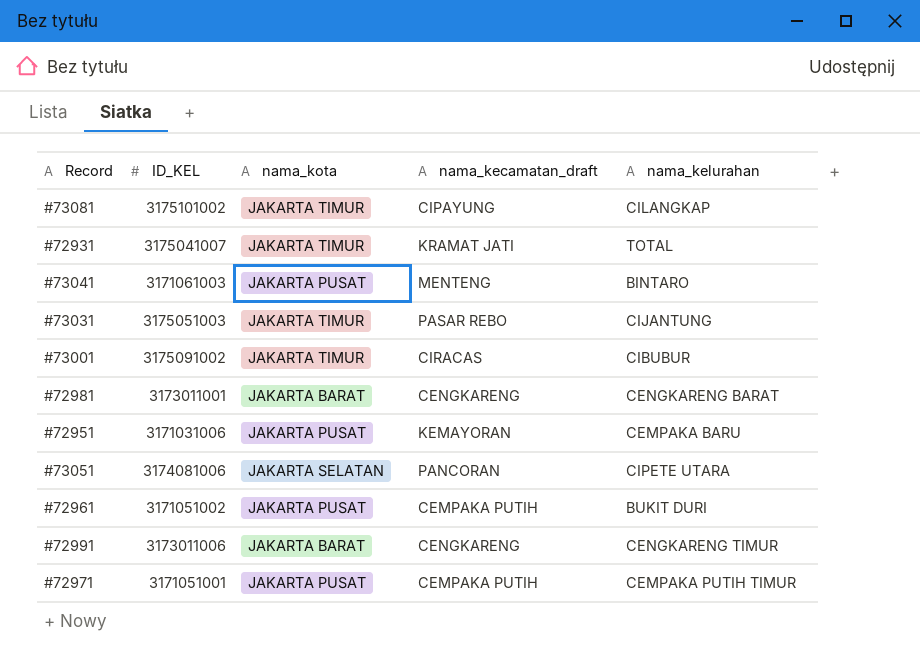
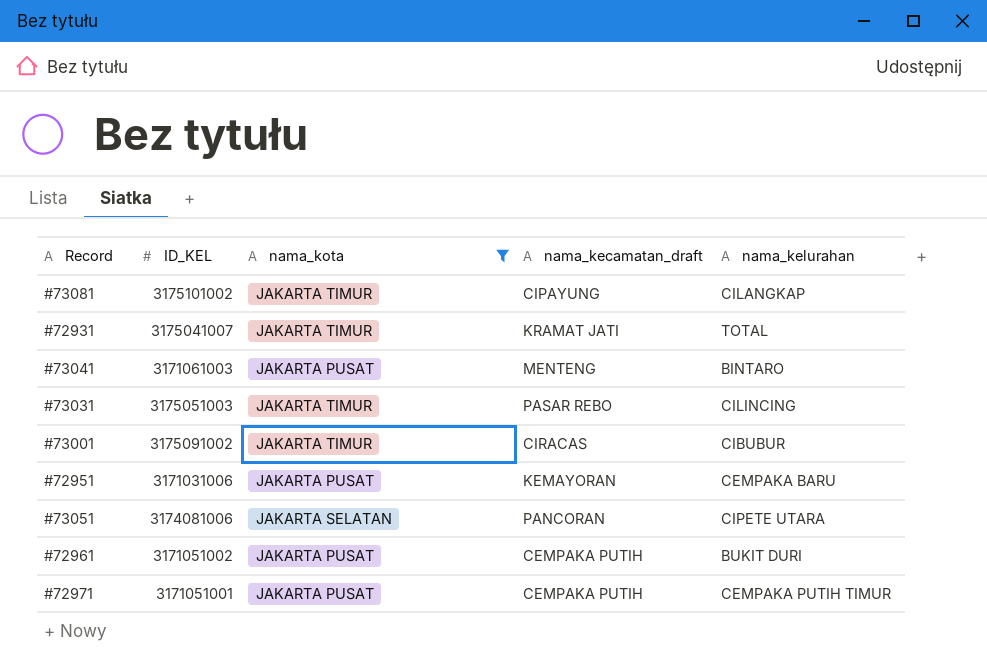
filter: none -> nama_kota != JAKARTA BARAT
#73031 | nama_kelurahan: CIJANTUNG -> CILINCING

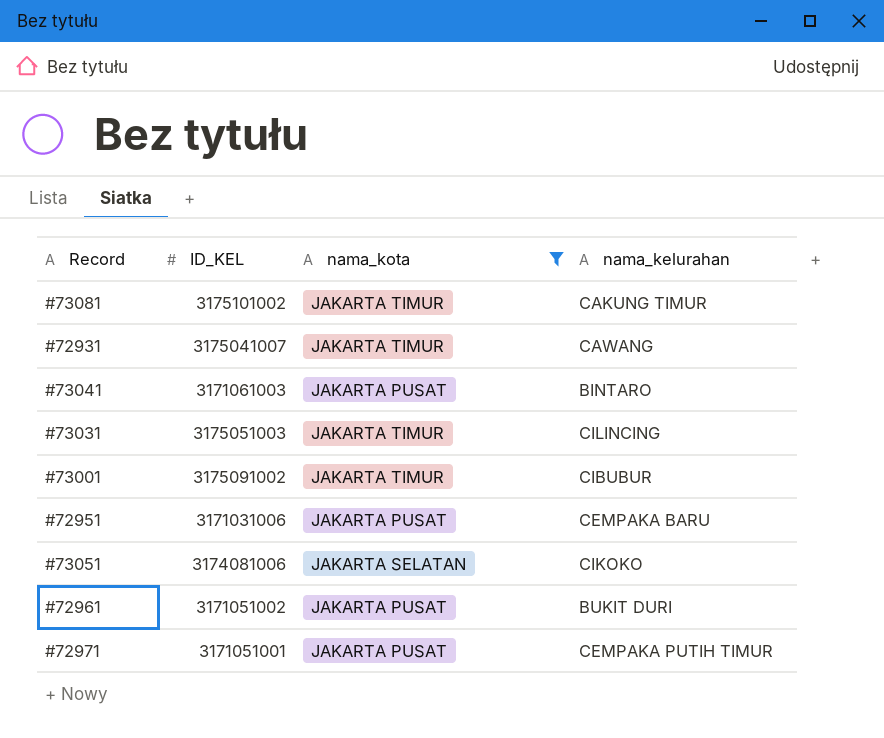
column nama_kecamatan_draft | position: 4 -> none
#73081 | nama_kelurahan: CILANGKAP -> CAKUNG TIMUR
#72931 | nama_kelurahan: TOTAL -> CAWANG
#73051 | nama_kelurahan: CIPETE UTARA -> CIKOKO

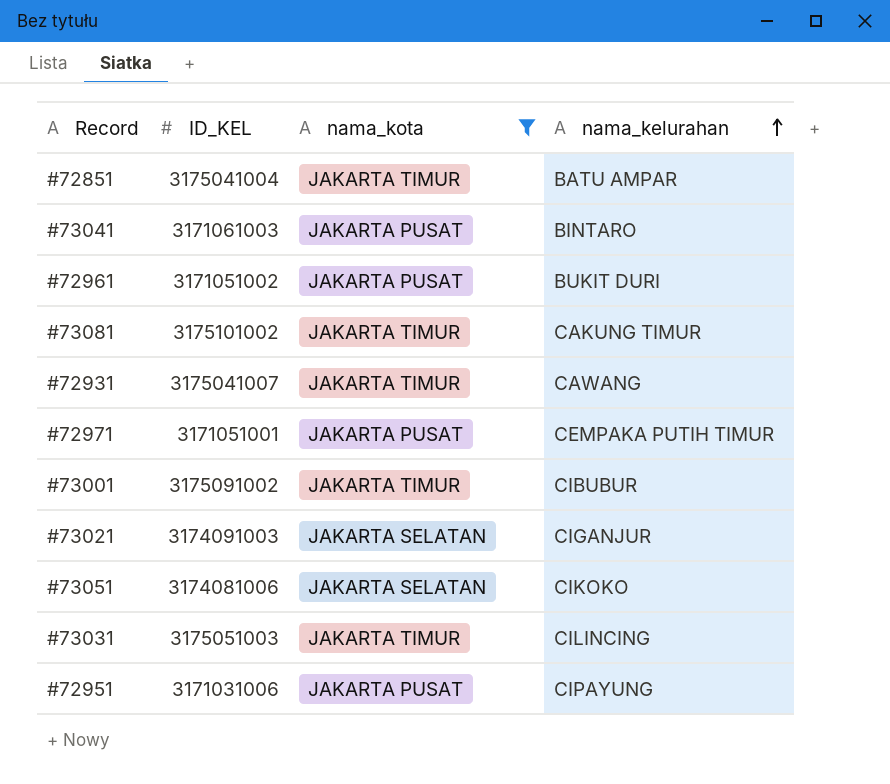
row order: none -> nama_kelurahan ascending
row #72851: none -> 3175041004 | JAKARTA TIMUR | BATU AMPAR
row #73021: none -> 3174091003 | JAKARTA SELATAN | CIGANJUR
#72951 | nama_kelurahan: CEMPAKA BARU -> CIPAYUNG

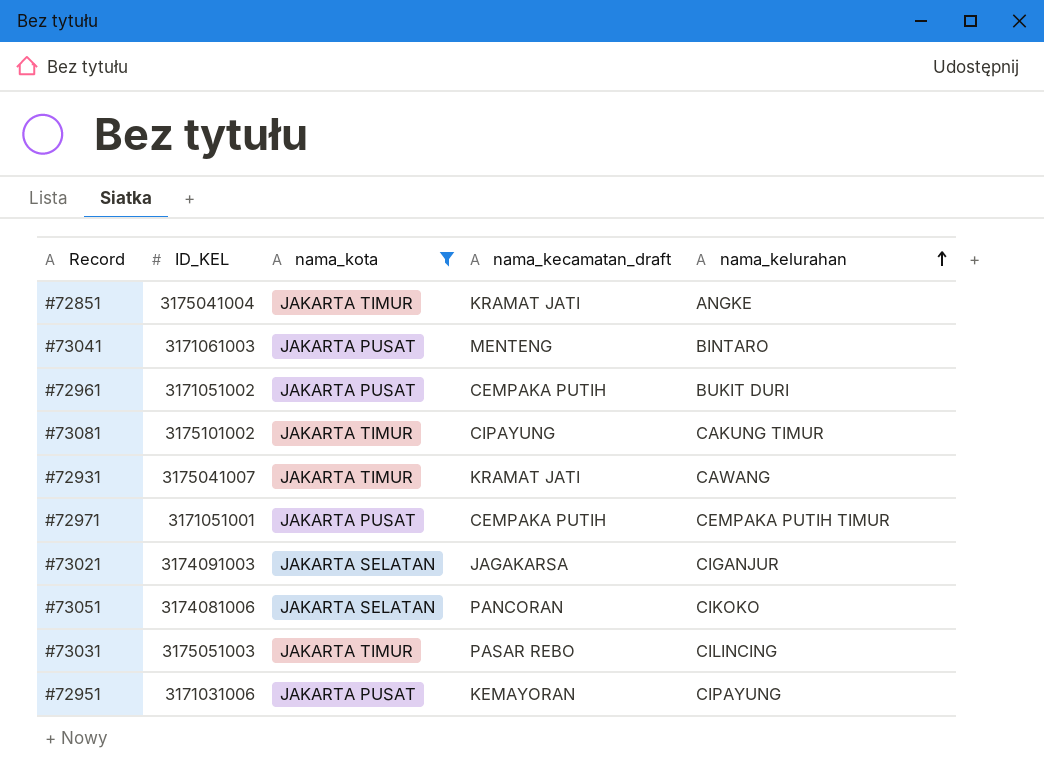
column nama_kecamatan_draft | position: none -> 4
row #73001: 3175091002 | JAKARTA TIMUR | CIBUBUR -> none
#72851 | nama_kelurahan: BATU AMPAR -> ANGKE

